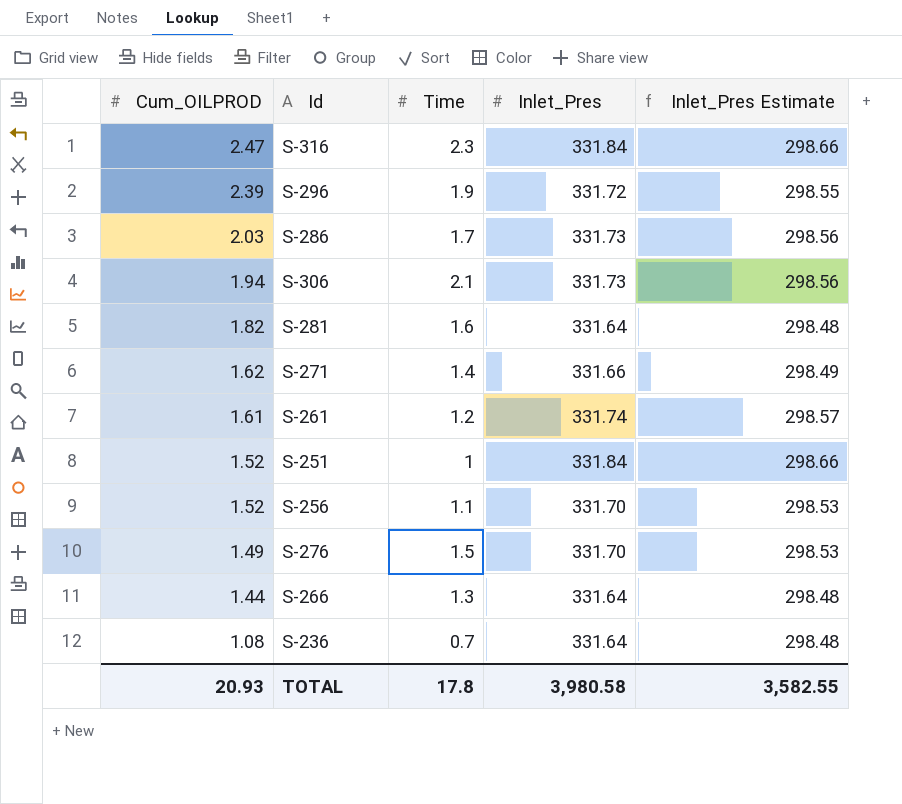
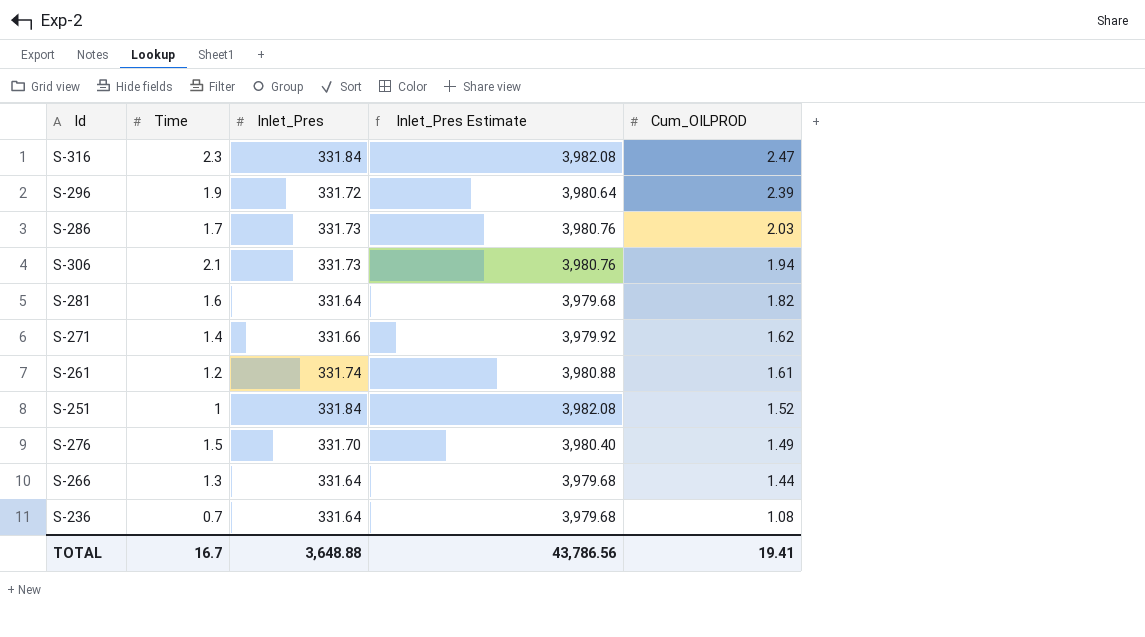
column Inlet_Pres Estimate | formula: [Inlet_Pres] * 0.9 -> [Inlet_Pres] * 12
column Cum_OILPROD | position: 1 -> 5
row S-256: 1.52 | 1.1 | 331.70 | 298.53 -> none
TOTAL | Time: 17.8 -> 16.7
TOTAL | Inlet_Pres: 3,980.58 -> 3,648.88
TOTAL | Inlet_Pres Estimate: 3,582.55 -> 43,786.56
TOTAL | Cum_OILPROD: 20.93 -> 19.41

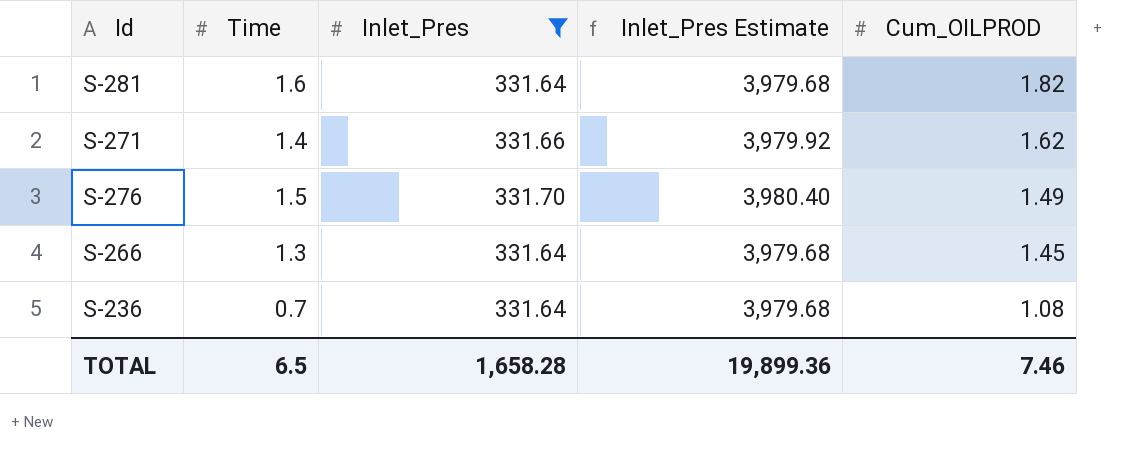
filter: none -> Inlet_Pres <= 331.70
S-266 | Cum_OILPROD: 1.44 -> 1.45
TOTAL | Time: 16.7 -> 6.5
TOTAL | Inlet_Pres: 3,648.88 -> 1,658.28
TOTAL | Inlet_Pres Estimate: 43,786.56 -> 19,899.36
TOTAL | Cum_OILPROD: 19.41 -> 7.46

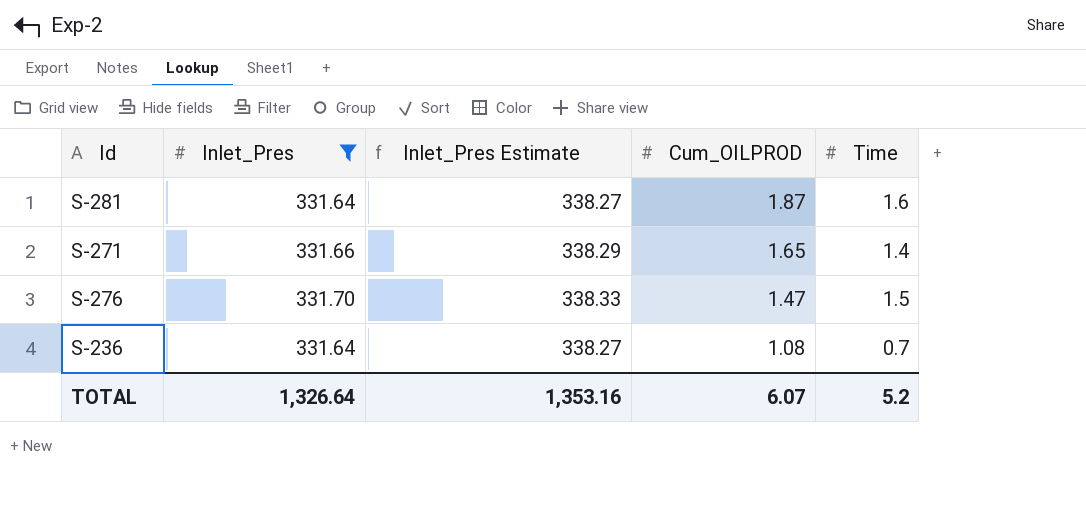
column Inlet_Pres Estimate | formula: [Inlet_Pres] * 12 -> [Inlet_Pres] * 1.02
column Time | position: 2 -> 5
row S-266: 1.3 | 331.64 | 3,979.68 | 1.45 -> none
S-281 | Cum_OILPROD: 1.82 -> 1.87
S-271 | Cum_OILPROD: 1.62 -> 1.65
S-276 | Cum_OILPROD: 1.49 -> 1.47
TOTAL | Inlet_Pres: 1,658.28 -> 1,326.64
TOTAL | Inlet_Pres Estimate: 19,899.36 -> 1,353.16
TOTAL | Cum_OILPROD: 7.46 -> 6.07
TOTAL | Time: 6.5 -> 5.2

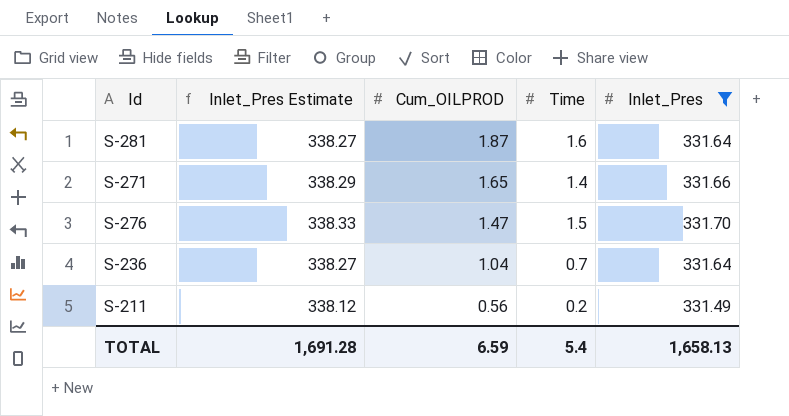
column Inlet_Pres | position: 2 -> 5
S-236 | Cum_OILPROD: 1.08 -> 1.04
row S-211: none -> 338.12 | 0.56 | 0.2 | 331.49
TOTAL | Inlet_Pres Estimate: 1,353.16 -> 1,691.28
TOTAL | Cum_OILPROD: 6.07 -> 6.59
TOTAL | Time: 5.2 -> 5.4
TOTAL | Inlet_Pres: 1,326.64 -> 1,658.13

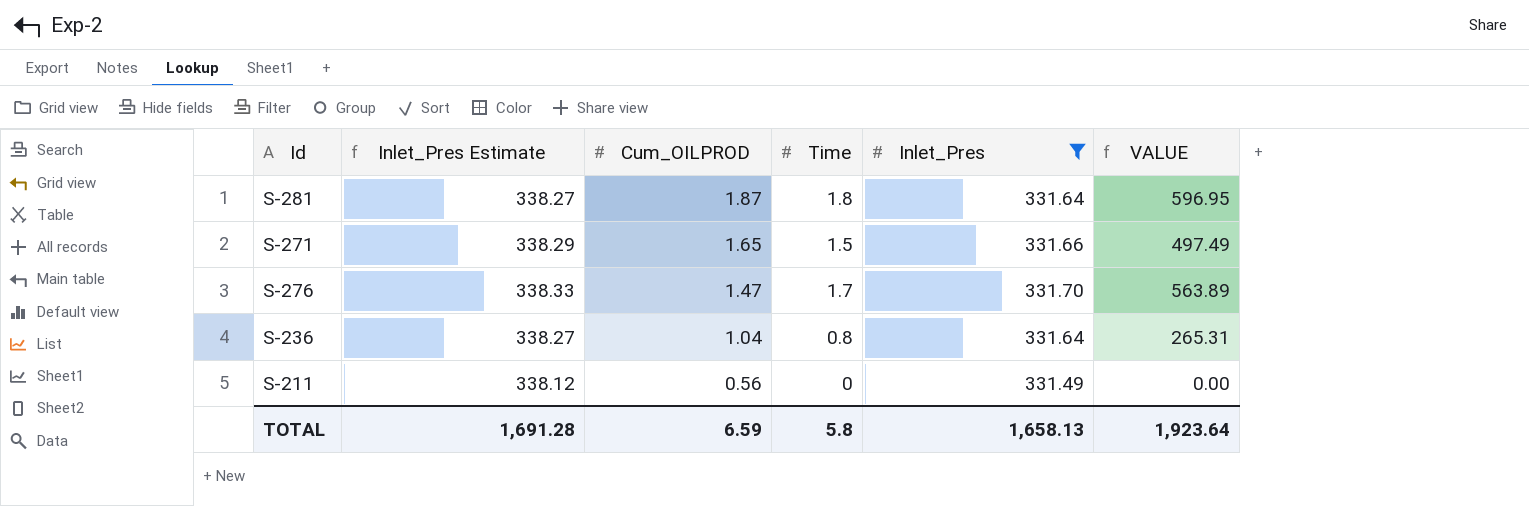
column VALUE | formula: none -> [Time] * [Inlet_Pres]
S-281 | Time: 1.6 -> 1.8
S-271 | Time: 1.4 -> 1.5
S-276 | Time: 1.5 -> 1.7
S-236 | Time: 0.7 -> 0.8
S-211 | Time: 0.2 -> 0
TOTAL | Time: 5.4 -> 5.8

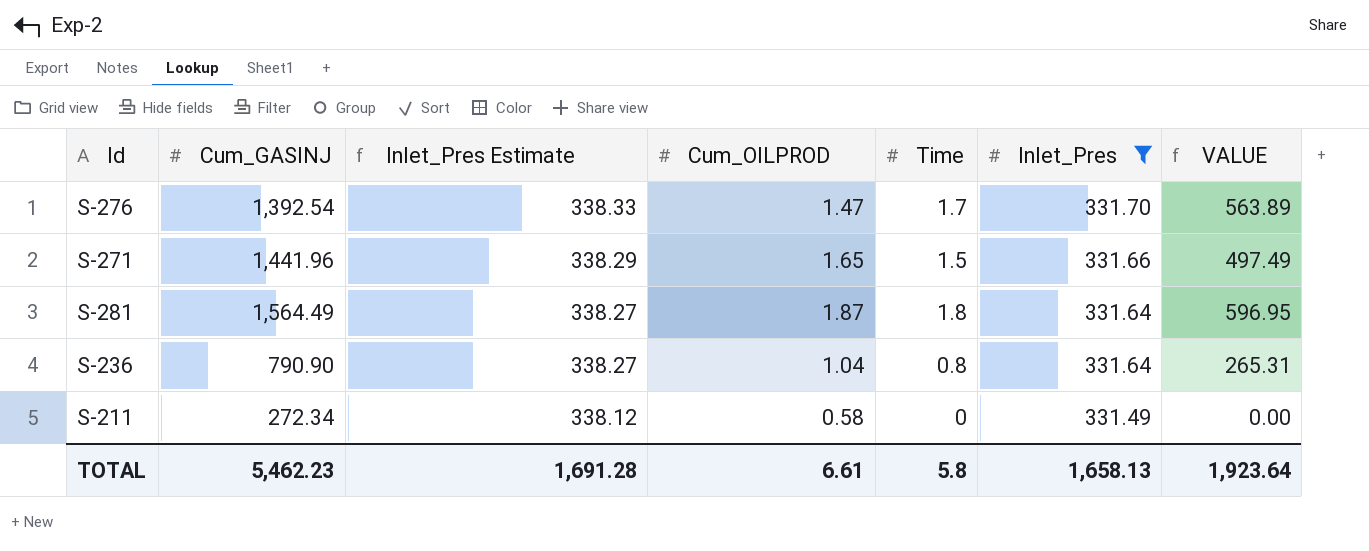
row order: Cum_OILPROD descending -> Inlet_Pres Estimate descending
column Cum_GASINJ | position: none -> 2
S-211 | Cum_OILPROD: 0.56 -> 0.58
TOTAL | Cum_OILPROD: 6.59 -> 6.61

